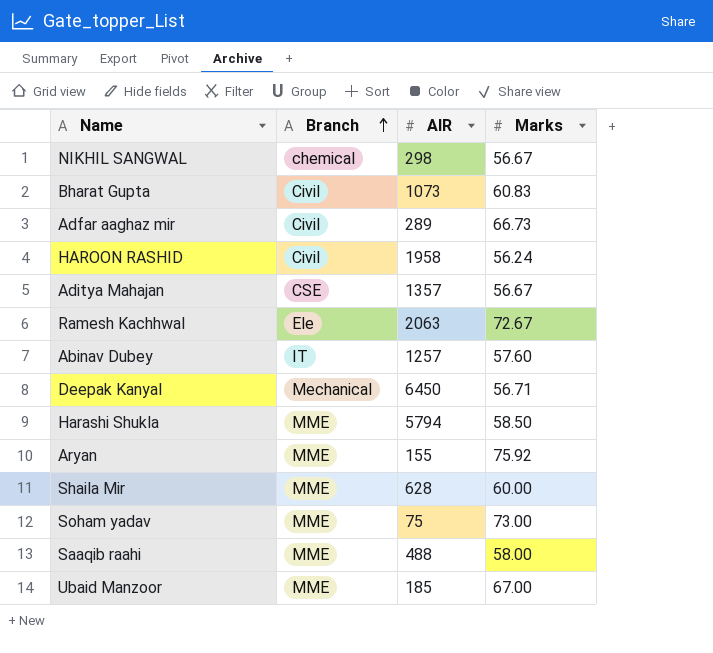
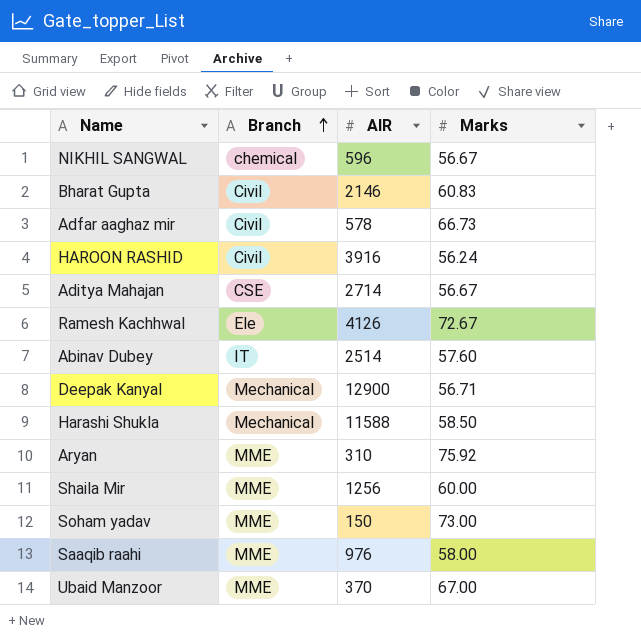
NIKHIL SANGWAL | AIR: 298 -> 596
Bharat Gupta | AIR: 1073 -> 2146
Adfar aaghaz mir | AIR: 289 -> 578
HAROON RASHID | AIR: 1958 -> 3916
Aditya Mahajan | AIR: 1357 -> 2714
Ramesh Kachhwal | AIR: 2063 -> 4126
Abinav Dubey | AIR: 1257 -> 2514
Deepak Kanyal | AIR: 6450 -> 12900
Harashi Shukla | Branch: MME -> Mechanical
Harashi Shukla | AIR: 5794 -> 11588
Aryan | AIR: 155 -> 310
Shaila Mir | AIR: 628 -> 1256
Soham yadav | AIR: 75 -> 150
Saaqib raahi | AIR: 488 -> 976
Ubaid Manzoor | AIR: 185 -> 370

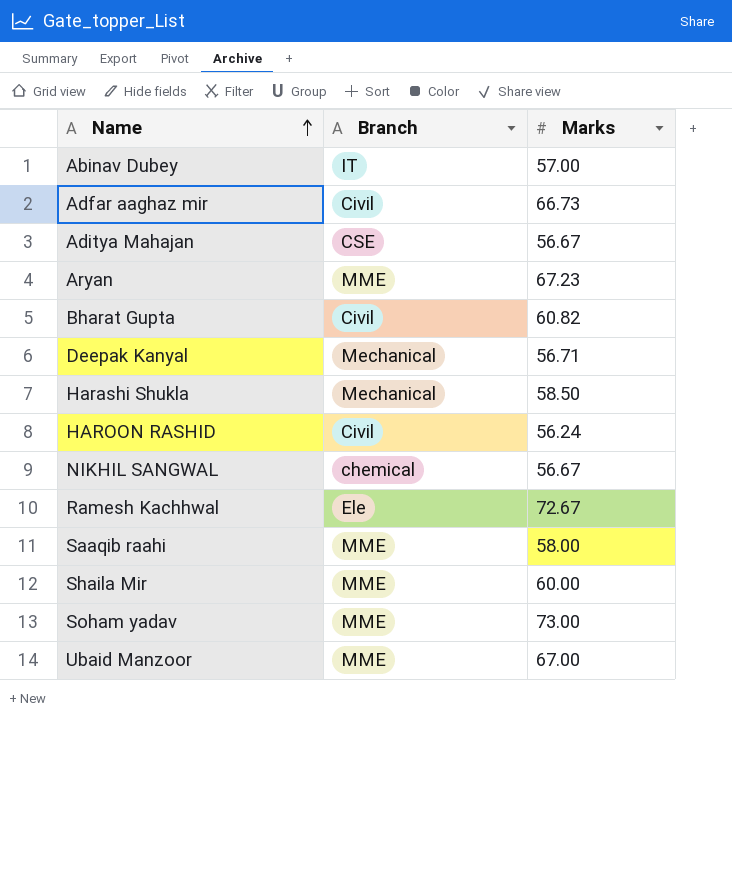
row order: Branch ascending -> Name ascending
column AIR | position: 3 -> none
Abinav Dubey | Marks: 57.60 -> 57.00
Aryan | Marks: 75.92 -> 67.23
Bharat Gupta | Marks: 60.83 -> 60.82

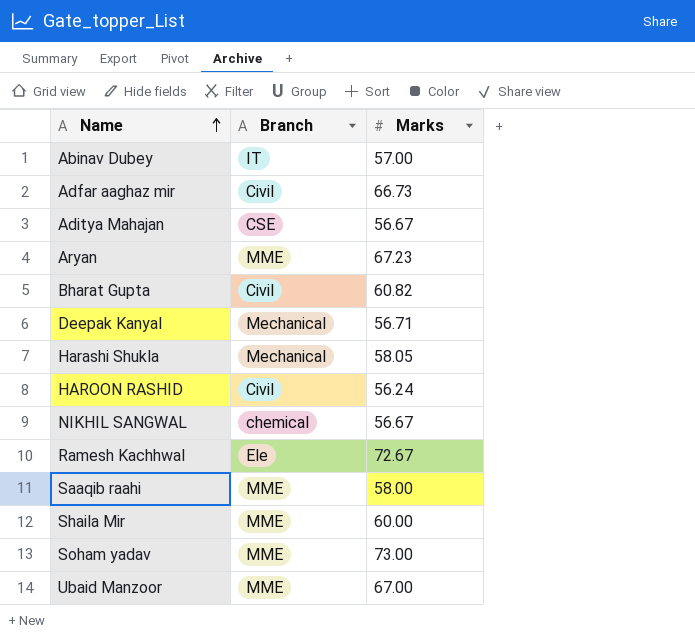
Harashi Shukla | Marks: 58.50 -> 58.05

